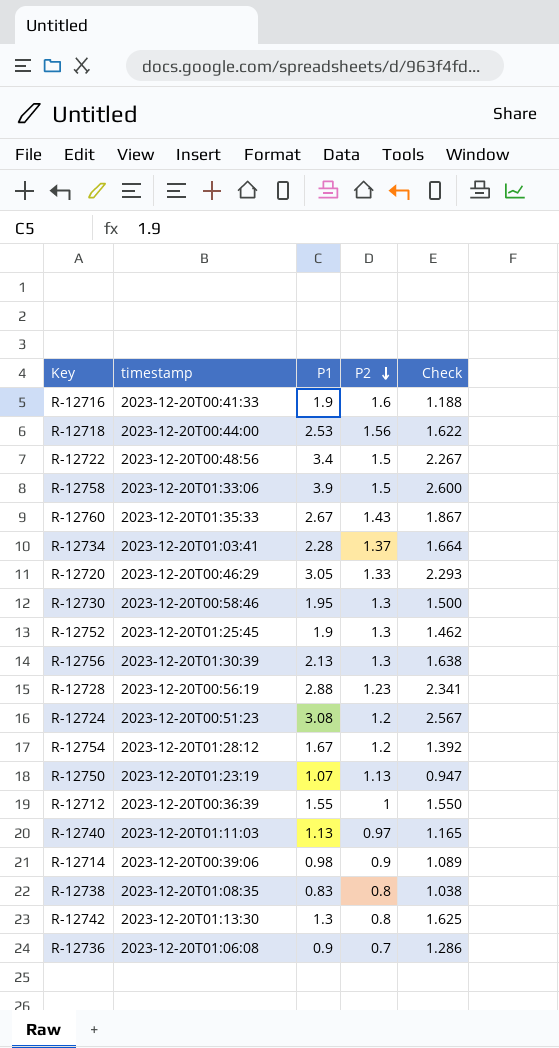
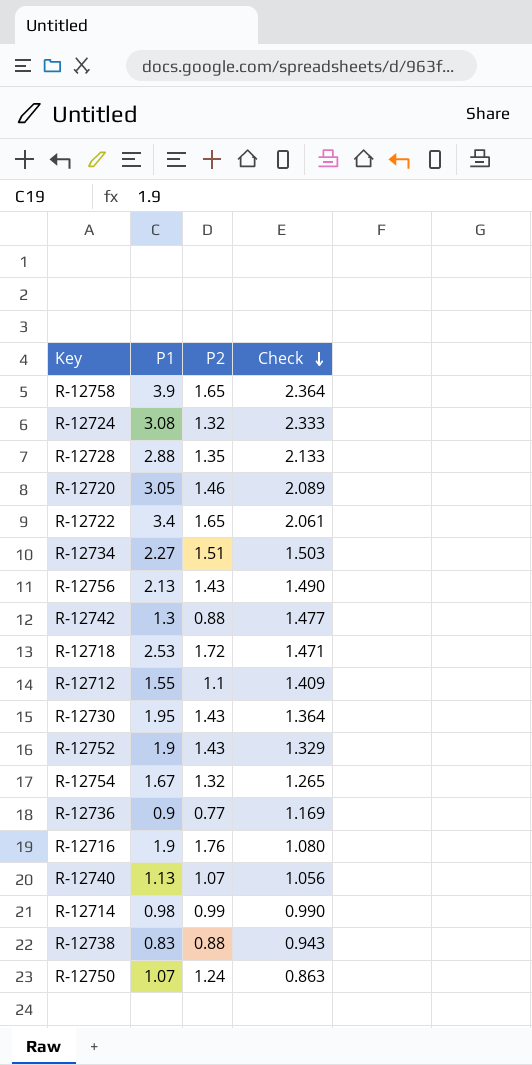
row order: P2 descending -> Check descending
column timestamp | position: 2 -> none
row R-12760: 2023-12-20T01:35:33 | 2.67 | 1.43 | 1.867 -> none
R-12758 | P2: 1.5 -> 1.65
R-12758 | Check: 2.600 -> 2.364
R-12724 | P2: 1.2 -> 1.32
R-12724 | Check: 2.567 -> 2.333
R-12728 | P2: 1.23 -> 1.35
R-12728 | Check: 2.341 -> 2.133
R-12720 | P2: 1.33 -> 1.46
R-12720 | Check: 2.293 -> 2.089
R-12722 | P2: 1.5 -> 1.65
R-12722 | Check: 2.267 -> 2.061
R-12734 | P1: 2.28 -> 2.27
R-12734 | P2: 1.37 -> 1.51
R-12734 | Check: 1.664 -> 1.503
R-12756 | P2: 1.3 -> 1.43
R-12756 | Check: 1.638 -> 1.490
R-12742 | P2: 0.8 -> 0.88
R-12742 | Check: 1.625 -> 1.477
R-12718 | P2: 1.56 -> 1.72
R-12718 | Check: 1.622 -> 1.471
R-12712 | P2: 1 -> 1.1
R-12712 | Check: 1.550 -> 1.409
R-12730 | P2: 1.3 -> 1.43
R-12730 | Check: 1.500 -> 1.364
R-12752 | P2: 1.3 -> 1.43
R-12752 | Check: 1.462 -> 1.329
R-12754 | P2: 1.2 -> 1.32
R-12754 | Check: 1.392 -> 1.265
R-12736 | P2: 0.7 -> 0.77
R-12736 | Check: 1.286 -> 1.169
R-12716 | P2: 1.6 -> 1.76
R-12716 | Check: 1.188 -> 1.080
R-12740 | P2: 0.97 -> 1.07
R-12740 | Check: 1.165 -> 1.056
R-12714 | P2: 0.9 -> 0.99
R-12714 | Check: 1.089 -> 0.990
R-12738 | P2: 0.8 -> 0.88
R-12738 | Check: 1.038 -> 0.943
R-12750 | P2: 1.13 -> 1.24
R-12750 | Check: 0.947 -> 0.863

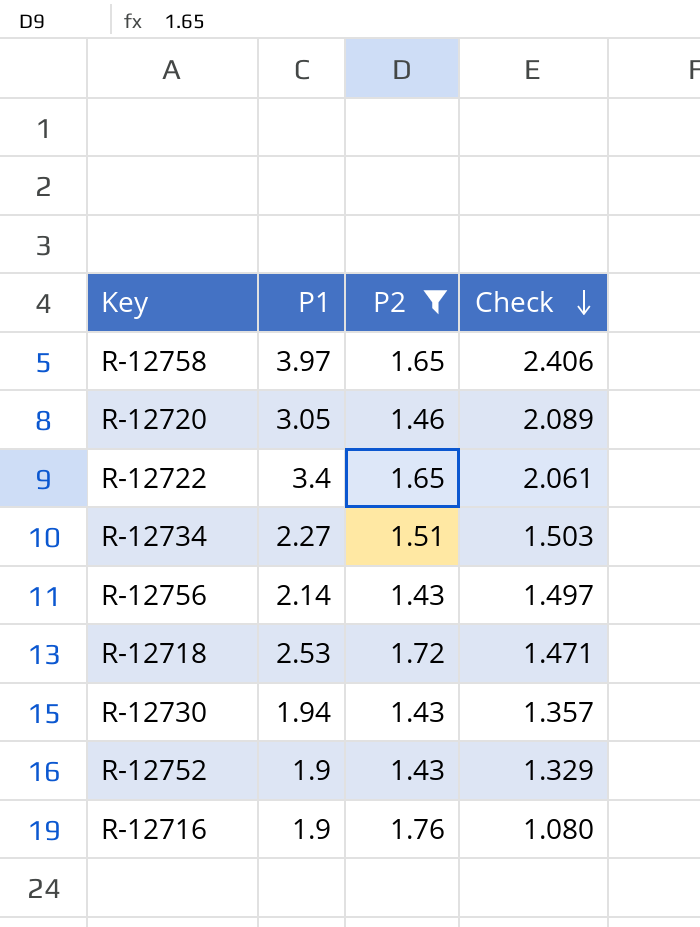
filter: none -> P2 >= 1.43
R-12758 | P1: 3.9 -> 3.97
R-12758 | Check: 2.364 -> 2.406
R-12756 | P1: 2.13 -> 2.14
R-12756 | Check: 1.490 -> 1.497
R-12730 | P1: 1.95 -> 1.94
R-12730 | Check: 1.364 -> 1.357

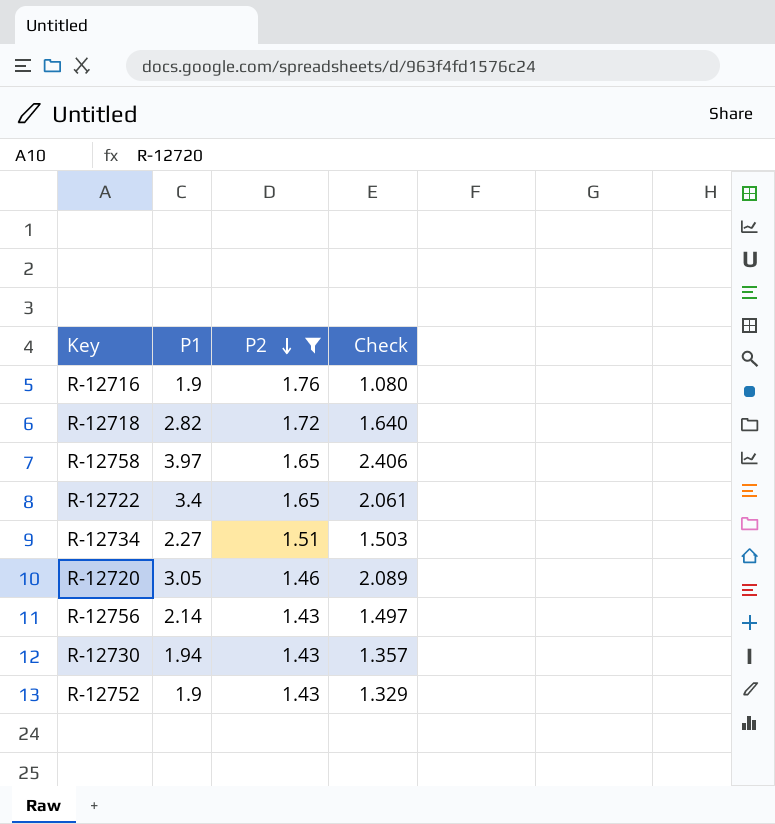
row order: Check descending -> P2 descending
R-12718 | P1: 2.53 -> 2.82
R-12718 | Check: 1.471 -> 1.640

